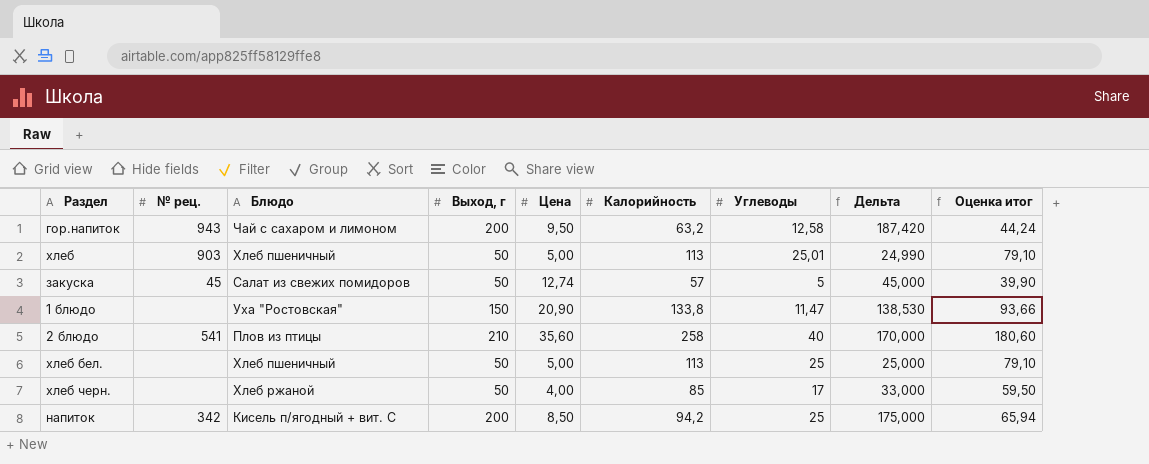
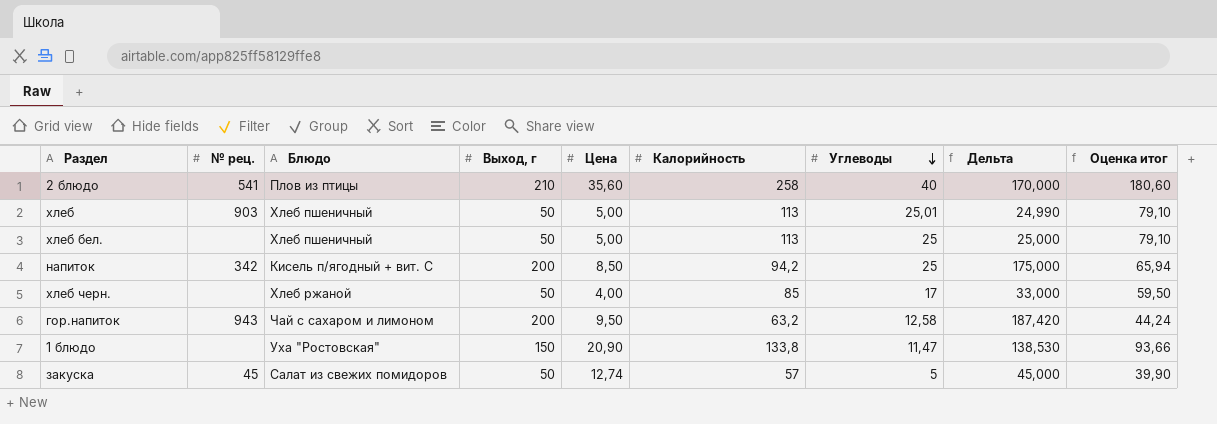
row order: none -> Углеводы descending

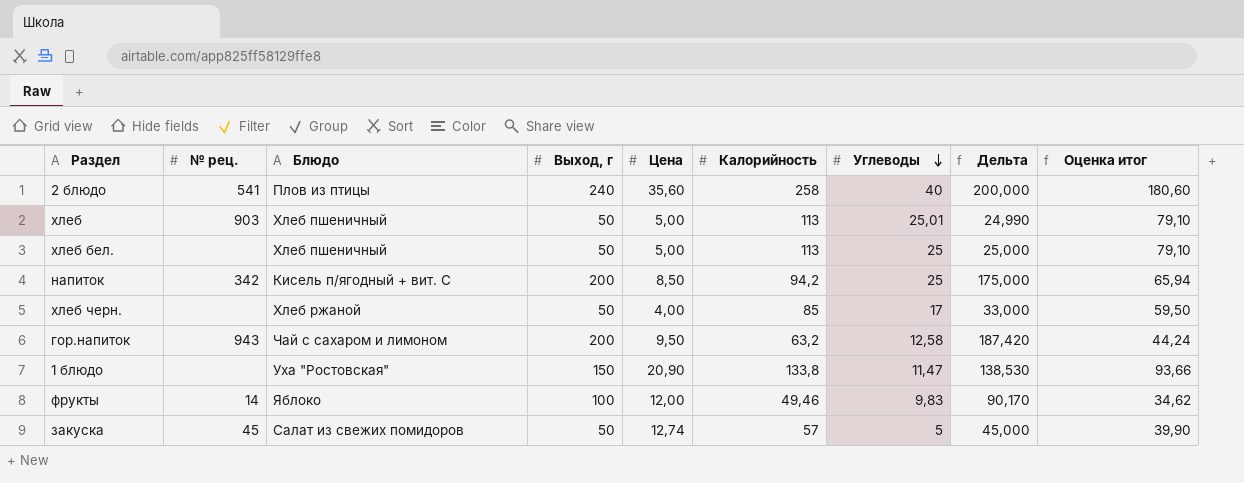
2 блюдо | Выход, г: 210 -> 240
2 блюдо | Дельта: 170,000 -> 200,000
row фрукты: none -> 14 | Яблоко | 100 | 12,00 | 49,46 | 9,83 | 90,170 | 34,62

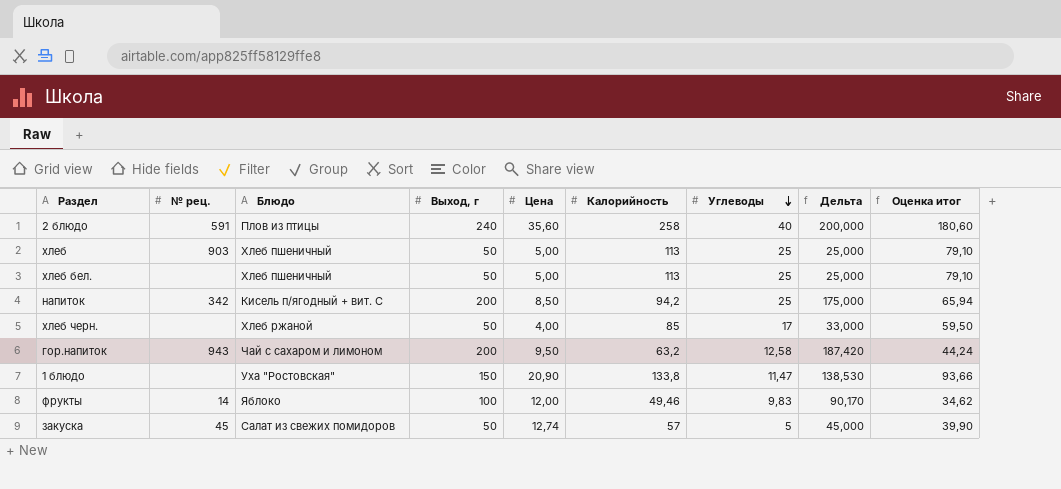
2 блюдо | № рец.: 541 -> 591
хлеб | Углеводы: 25,01 -> 25
хлеб | Дельта: 24,990 -> 25,000

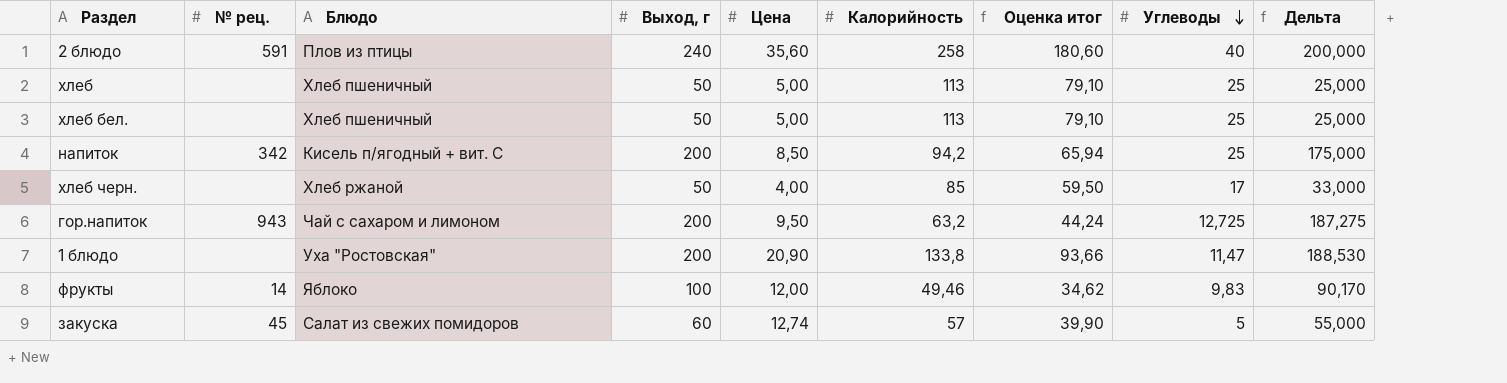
column Оценка итог | position: 9 -> 7
хлеб | № рец.: 903 -> none
гор.напиток | Углеводы: 12,58 -> 12,725
гор.напиток | Дельта: 187,420 -> 187,275
1 блюдо | Выход, г: 150 -> 200
1 блюдо | Дельта: 138,530 -> 188,530
закуска | Выход, г: 50 -> 60
закуска | Дельта: 45,000 -> 55,000

